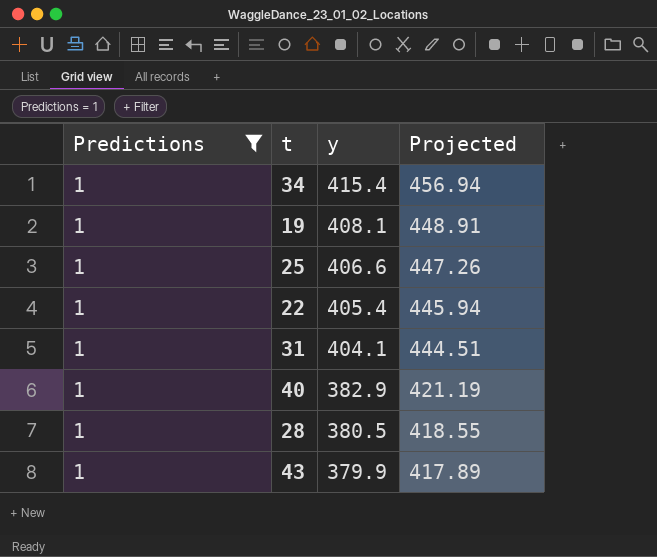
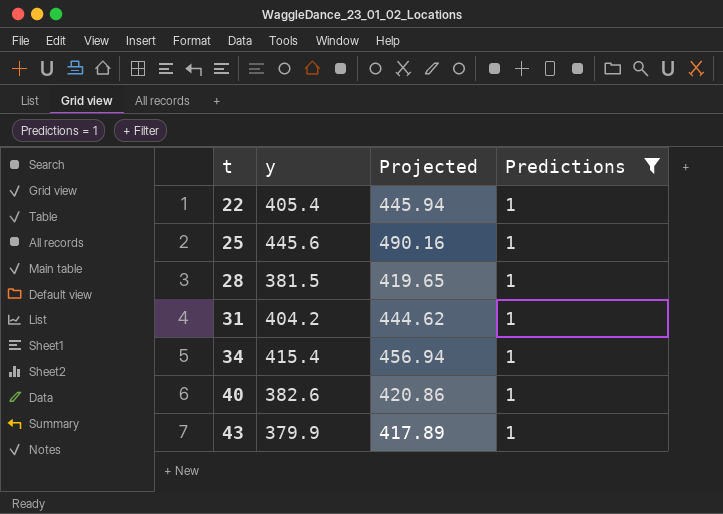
row order: y descending -> t ascending
column Predictions | position: 1 -> 4
row 19: 1 | 408.1 | 448.91 -> none
25 | y: 406.6 -> 445.6
25 | Projected: 447.26 -> 490.16
28 | y: 380.5 -> 381.5
28 | Projected: 418.55 -> 419.65
31 | y: 404.1 -> 404.2
31 | Projected: 444.51 -> 444.62
40 | y: 382.9 -> 382.6
40 | Projected: 421.19 -> 420.86

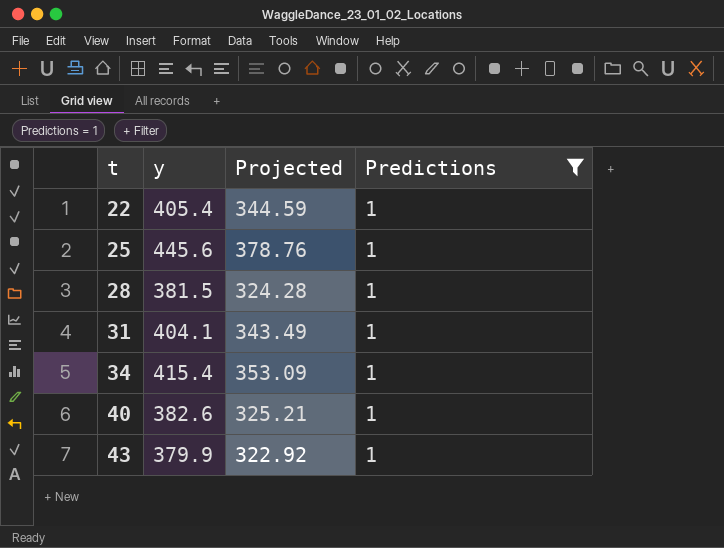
column Projected | formula: [y] * 1.1 -> [y] * 0.85
31 | y: 404.2 -> 404.1

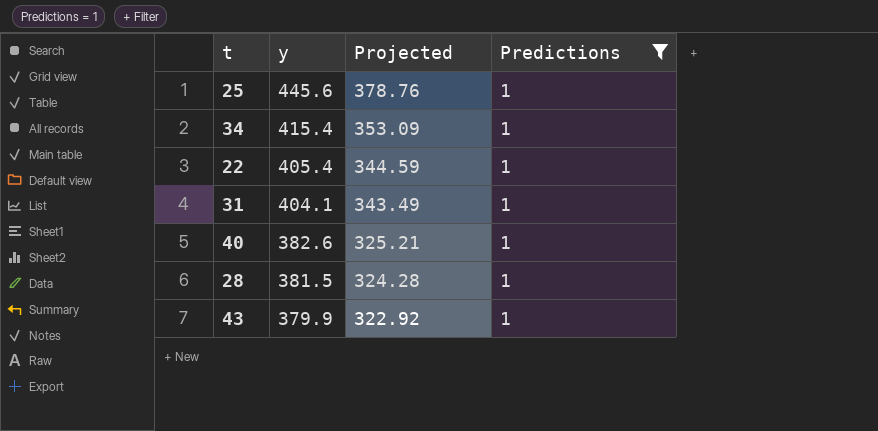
row order: t ascending -> y descending

